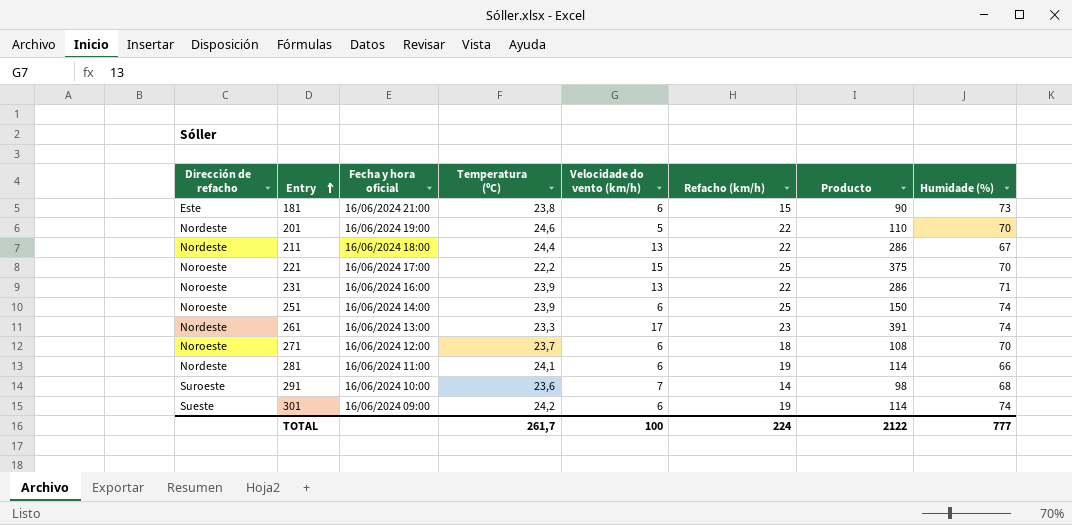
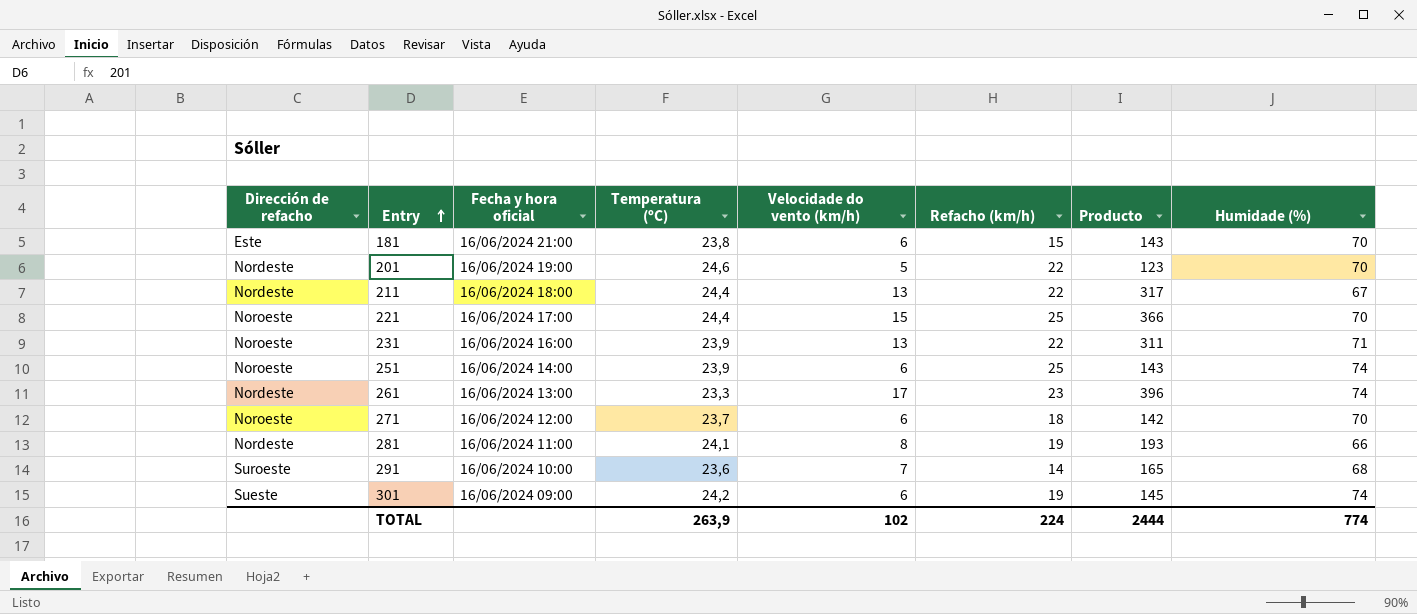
column Producto | formula: [Velocidade do vento (km/h)] * [Refacho (km/h)] -> [Temperatura (ºC)] * [Velocidade do vento (km/h)]
181 | Humidade (%): 73 -> 70
221 | Temperatura (ºC): 22,2 -> 24,4
281 | Velocidade do vento (km/h): 6 -> 8
TOTAL | Temperatura (ºC): 261,7 -> 263,9
TOTAL | Velocidade do vento (km/h): 100 -> 102
TOTAL | Producto: 2122 -> 2444
TOTAL | Humidade (%): 777 -> 774

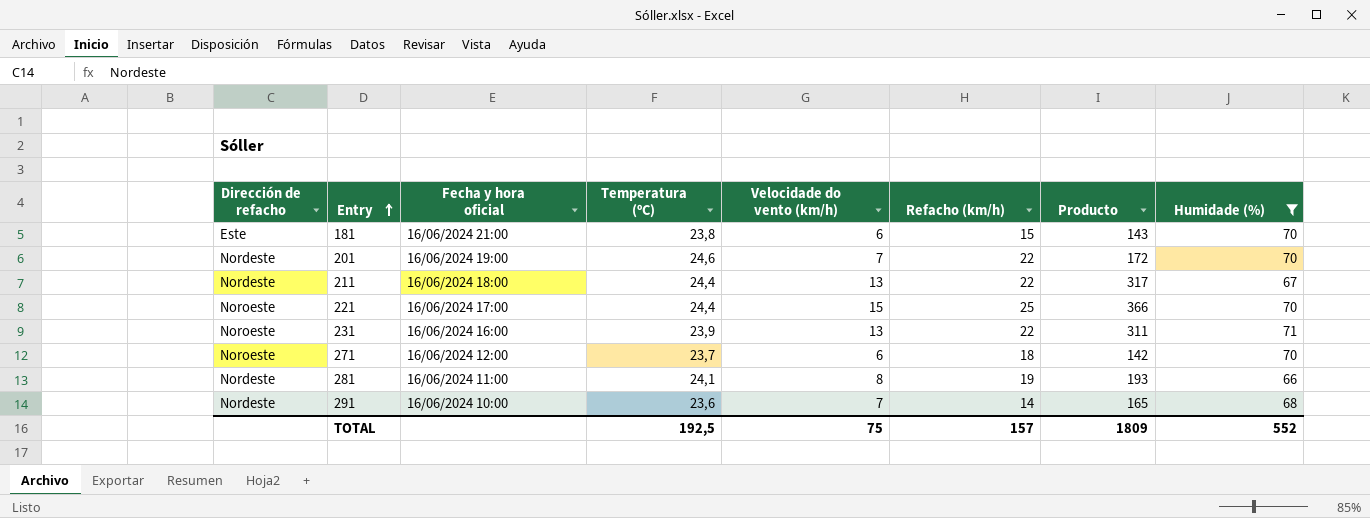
filter: none -> Humidade (%) != 74
201 | Velocidade do vento (km/h): 5 -> 7
201 | Producto: 123 -> 172
291 | Dirección de refacho: Suroeste -> Nordeste
TOTAL | Temperatura (ºC): 263,9 -> 192,5
TOTAL | Velocidade do vento (km/h): 102 -> 75
TOTAL | Refacho (km/h): 224 -> 157
TOTAL | Producto: 2444 -> 1809
TOTAL | Humidade (%): 774 -> 552

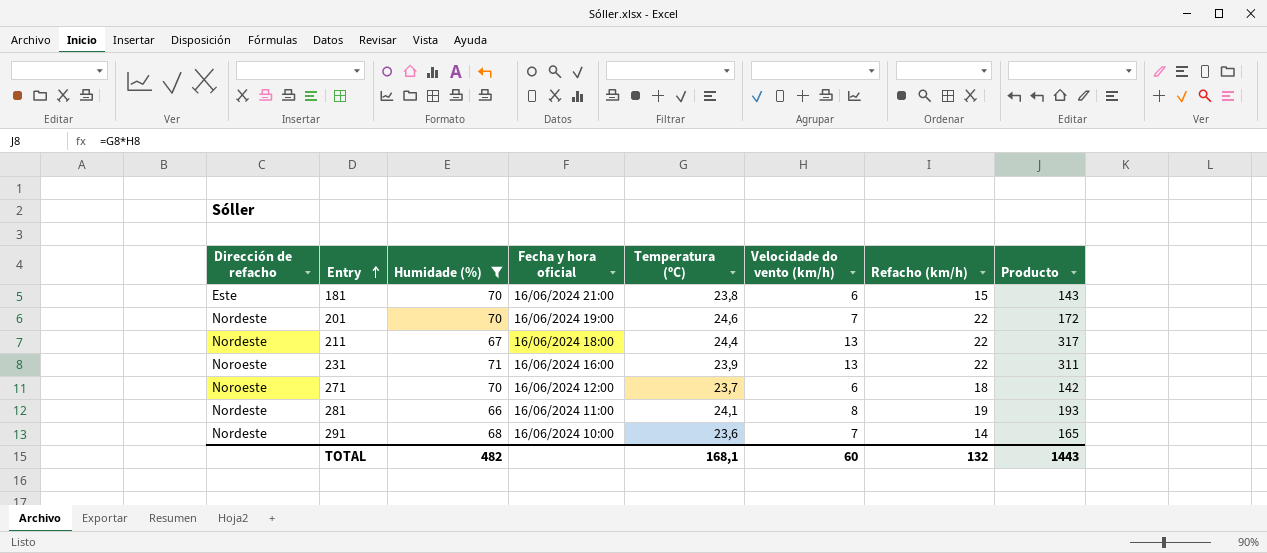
column Humidade (%) | position: 8 -> 3
row 221: Noroeste | 16/06/2024 17:00 | 24,4 | 15 | 25 | 366 | 70 -> none
TOTAL | Humidade (%): 552 -> 482
TOTAL | Temperatura (ºC): 192,5 -> 168,1
TOTAL | Velocidade do vento (km/h): 75 -> 60
TOTAL | Refacho (km/h): 157 -> 132
TOTAL | Producto: 1809 -> 1443

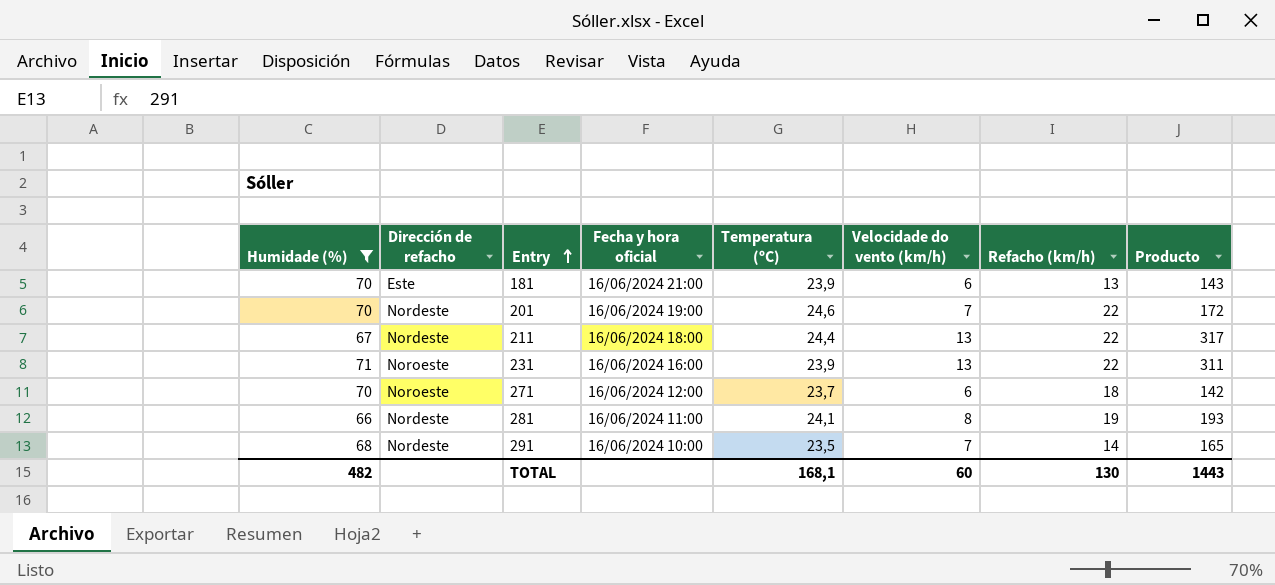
column Humidade (%) | position: 3 -> 1
181 | Temperatura (ºC): 23,8 -> 23,9
181 | Refacho (km/h): 15 -> 13
291 | Temperatura (ºC): 23,6 -> 23,5
TOTAL | Refacho (km/h): 132 -> 130

